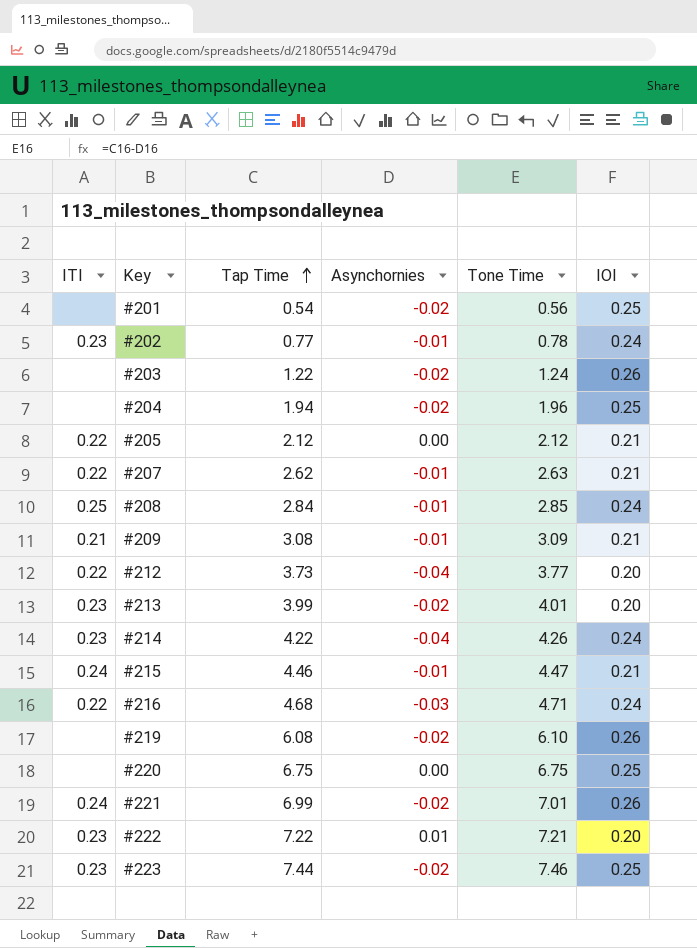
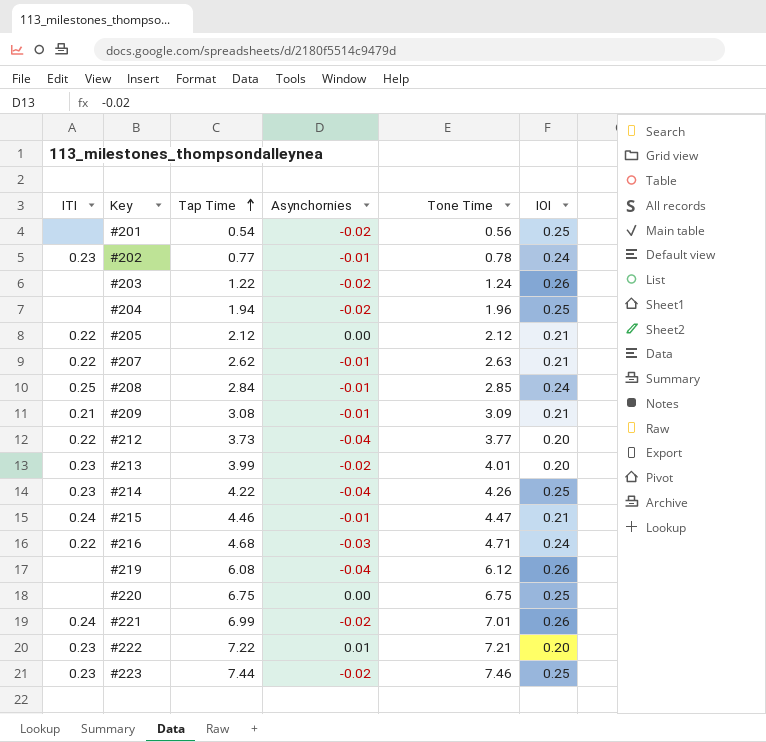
#214 | IOI: 0.24 -> 0.25
#219 | Asynchornies: -0.02 -> -0.04
#219 | Tone Time: 6.10 -> 6.12

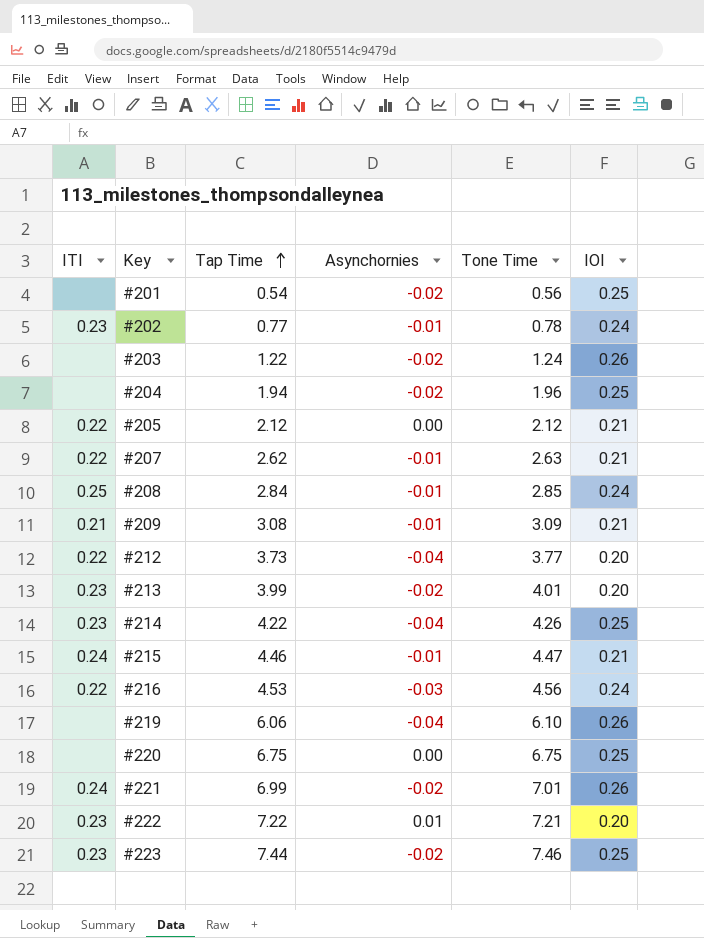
#216 | Tap Time: 4.68 -> 4.53
#216 | Tone Time: 4.71 -> 4.56
#219 | Tap Time: 6.08 -> 6.06
#219 | Tone Time: 6.12 -> 6.10

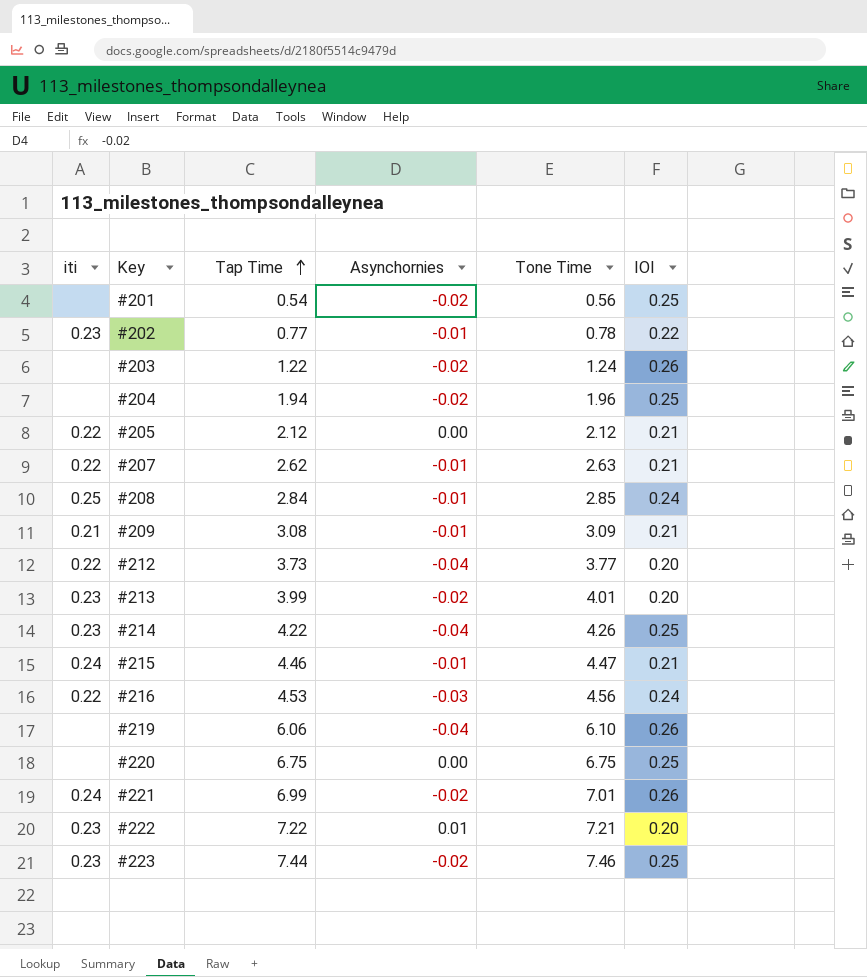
column name: ITI -> iti
#202 | IOI: 0.24 -> 0.22

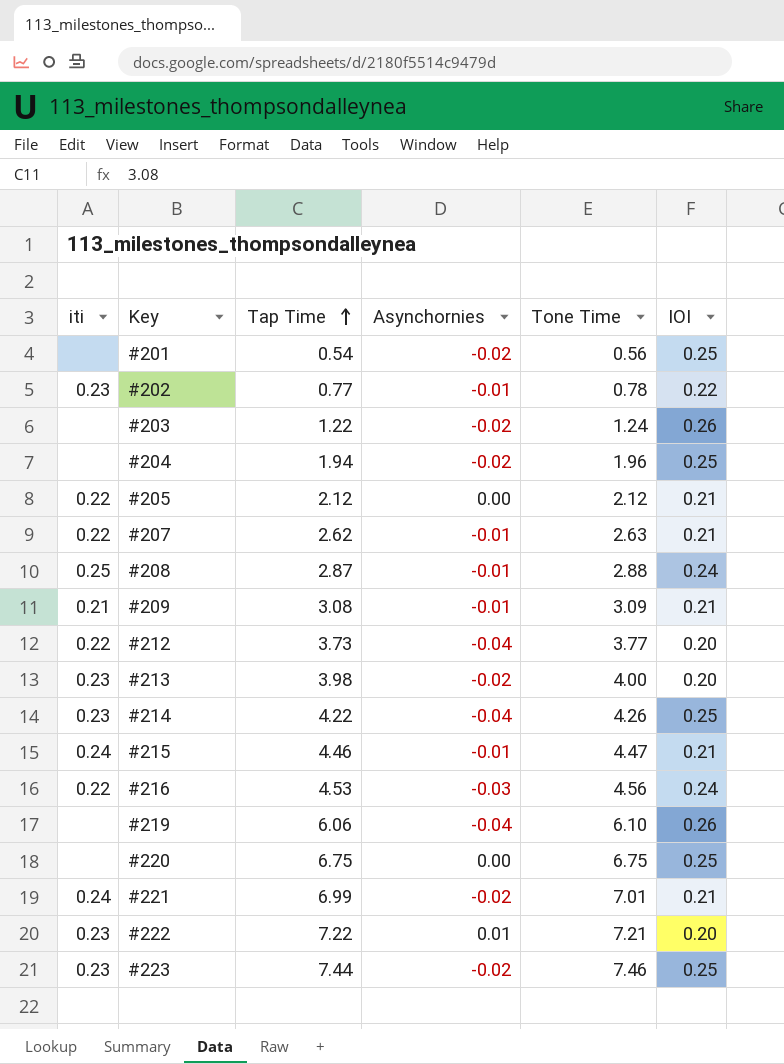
#208 | Tap Time: 2.84 -> 2.87
#208 | Tone Time: 2.85 -> 2.88
#213 | Tap Time: 3.99 -> 3.98
#213 | Tone Time: 4.01 -> 4.00
#221 | IOI: 0.26 -> 0.21

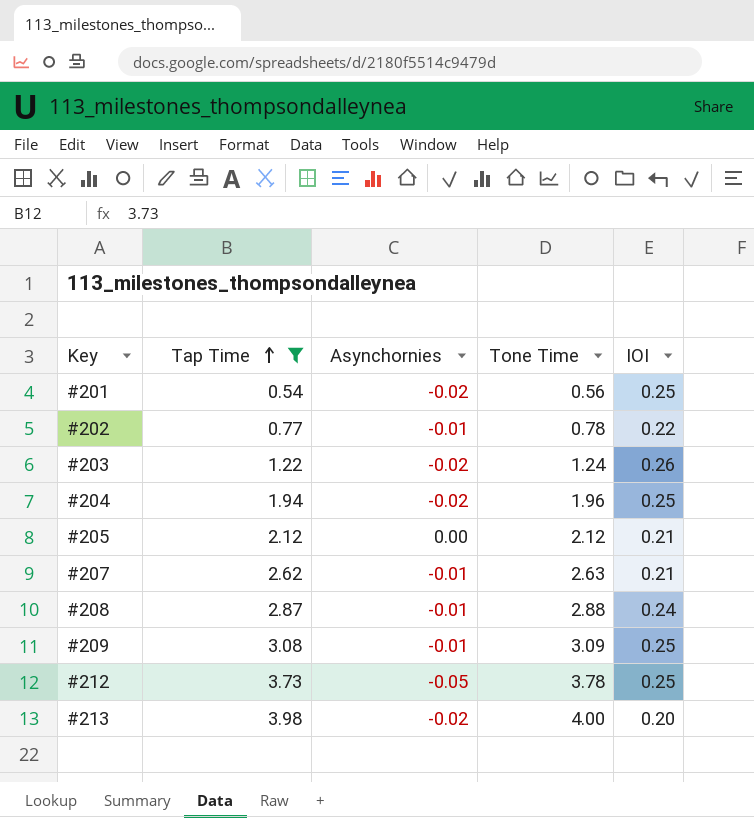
filter: none -> Tap Time <= 3.98
column iti | position: 1 -> none
#209 | IOI: 0.21 -> 0.25
#212 | Asynchornies: -0.04 -> -0.05
#212 | Tone Time: 3.77 -> 3.78
#212 | IOI: 0.20 -> 0.25

